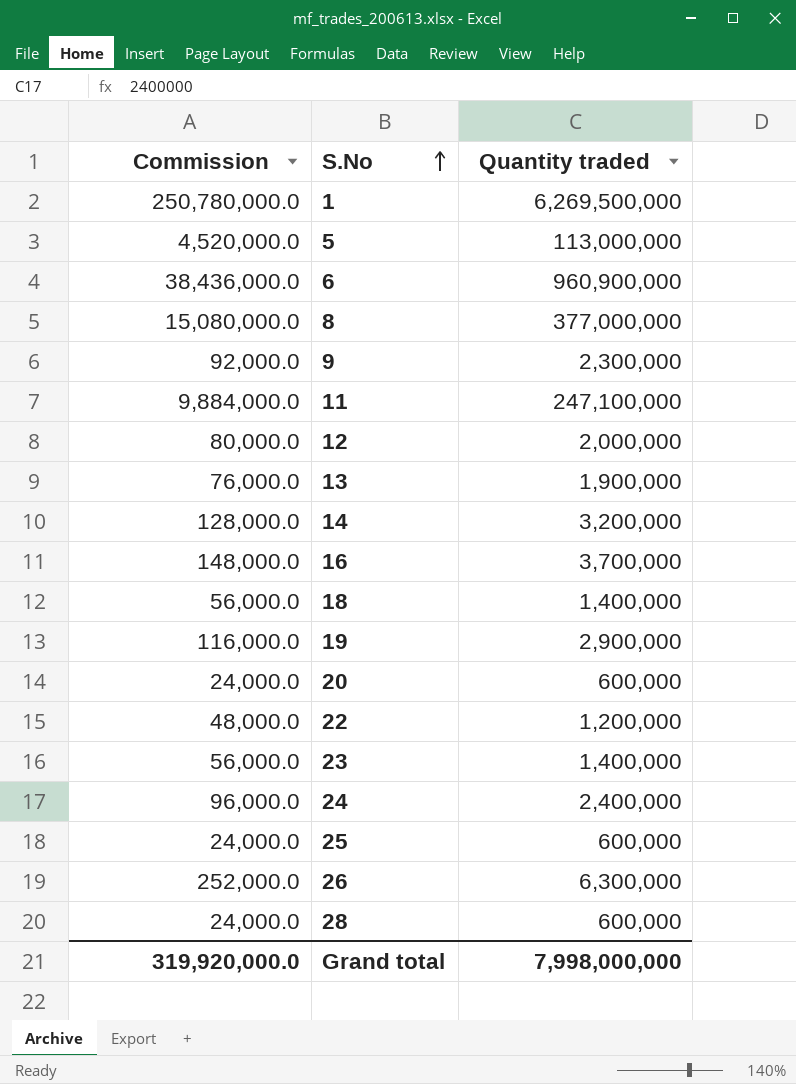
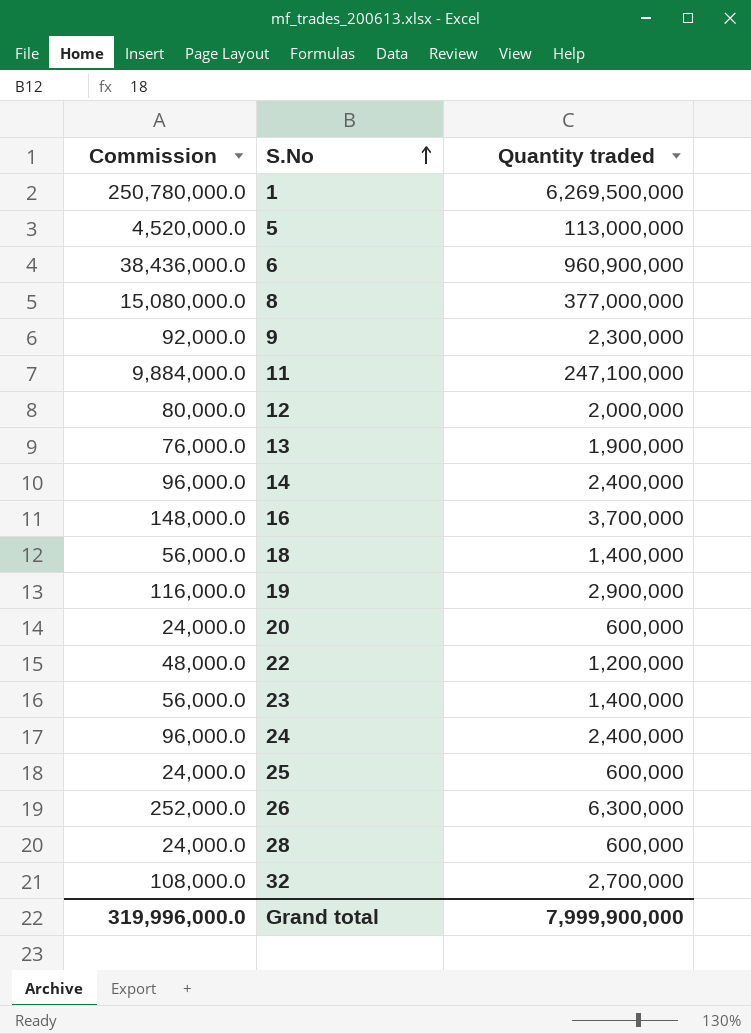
14 | Commission: 128,000.0 -> 96,000.0
14 | Quantity traded: 3,200,000 -> 2,400,000
row 32: none -> 108,000.0 | 2,700,000
Grand total | Commission: 319,920,000.0 -> 319,996,000.0
Grand total | Quantity traded: 7,998,000,000 -> 7,999,900,000

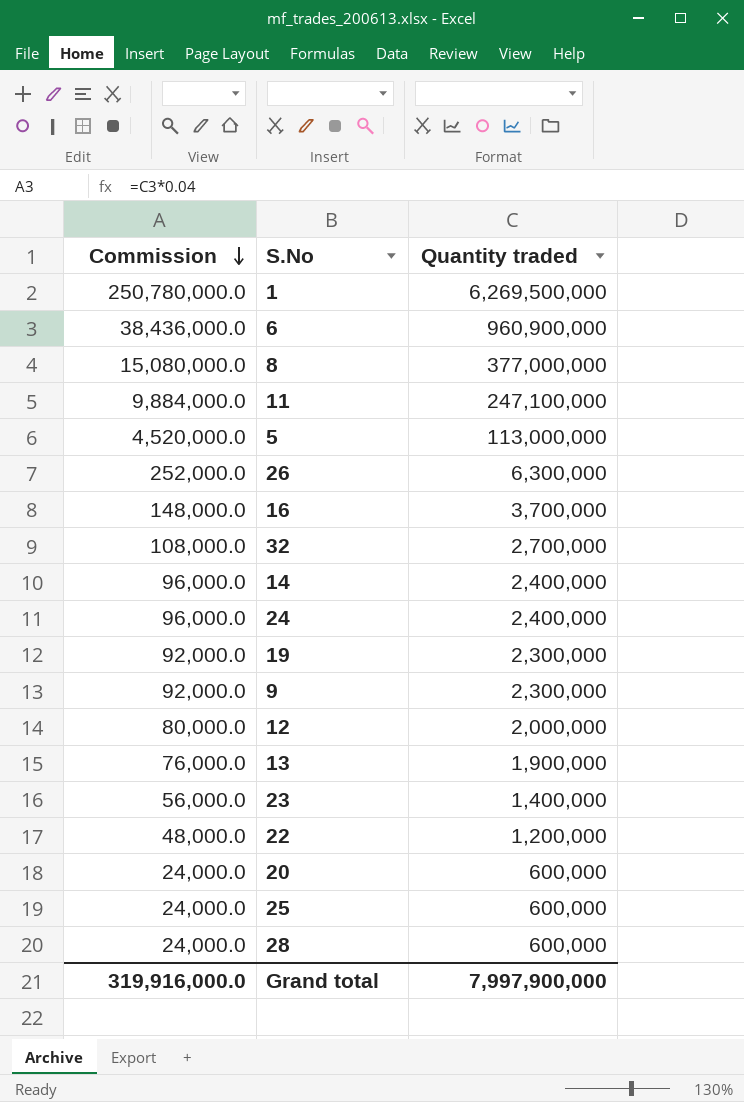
row order: S.No ascending -> Commission descending
row 18: 56,000.0 | 1,400,000 -> none
19 | Commission: 116,000.0 -> 92,000.0
19 | Quantity traded: 2,900,000 -> 2,300,000
Grand total | Commission: 319,996,000.0 -> 319,916,000.0
Grand total | Quantity traded: 7,999,900,000 -> 7,997,900,000

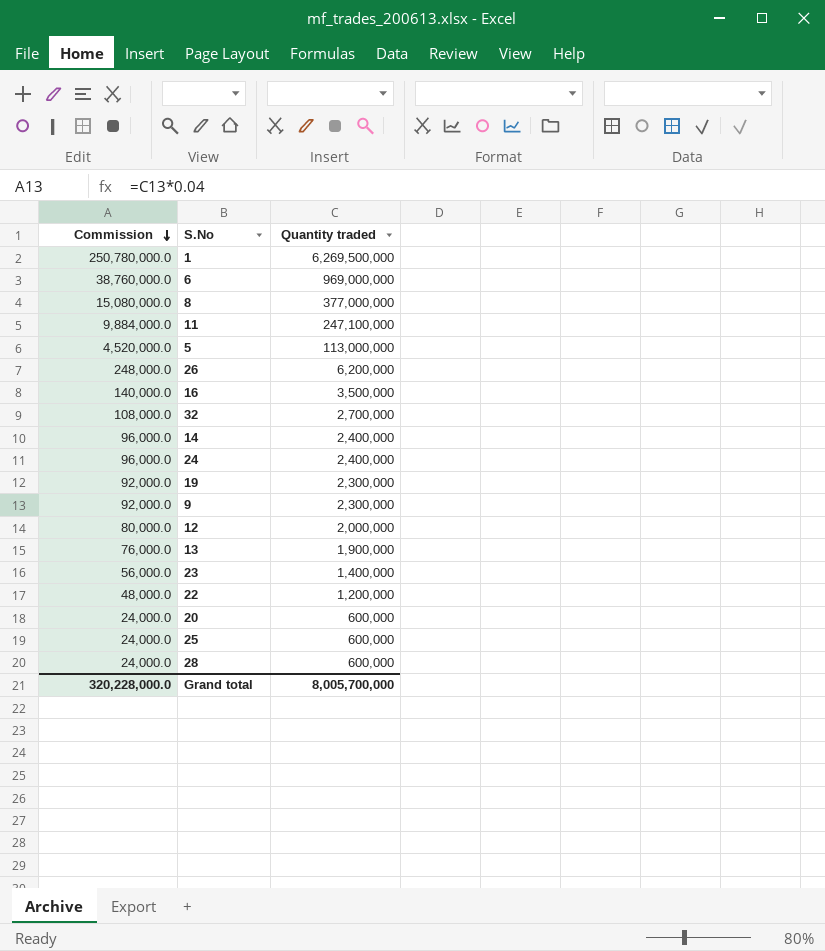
6 | Commission: 38,436,000.0 -> 38,760,000.0
6 | Quantity traded: 960,900,000 -> 969,000,000
26 | Commission: 252,000.0 -> 248,000.0
26 | Quantity traded: 6,300,000 -> 6,200,000
16 | Commission: 148,000.0 -> 140,000.0
16 | Quantity traded: 3,700,000 -> 3,500,000
Grand total | Commission: 319,916,000.0 -> 320,228,000.0
Grand total | Quantity traded: 7,997,900,000 -> 8,005,700,000

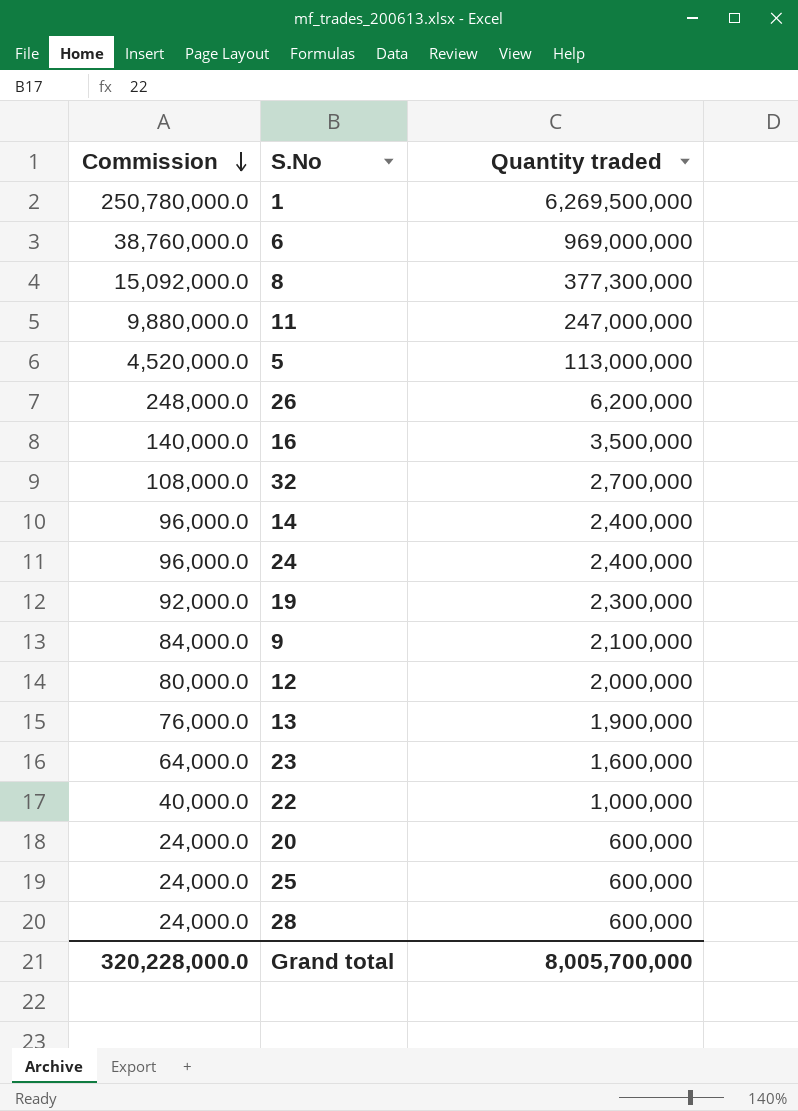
8 | Commission: 15,080,000.0 -> 15,092,000.0
8 | Quantity traded: 377,000,000 -> 377,300,000
11 | Commission: 9,884,000.0 -> 9,880,000.0
11 | Quantity traded: 247,100,000 -> 247,000,000
9 | Commission: 92,000.0 -> 84,000.0
9 | Quantity traded: 2,300,000 -> 2,100,000
23 | Commission: 56,000.0 -> 64,000.0
23 | Quantity traded: 1,400,000 -> 1,600,000
22 | Commission: 48,000.0 -> 40,000.0
22 | Quantity traded: 1,200,000 -> 1,000,000

